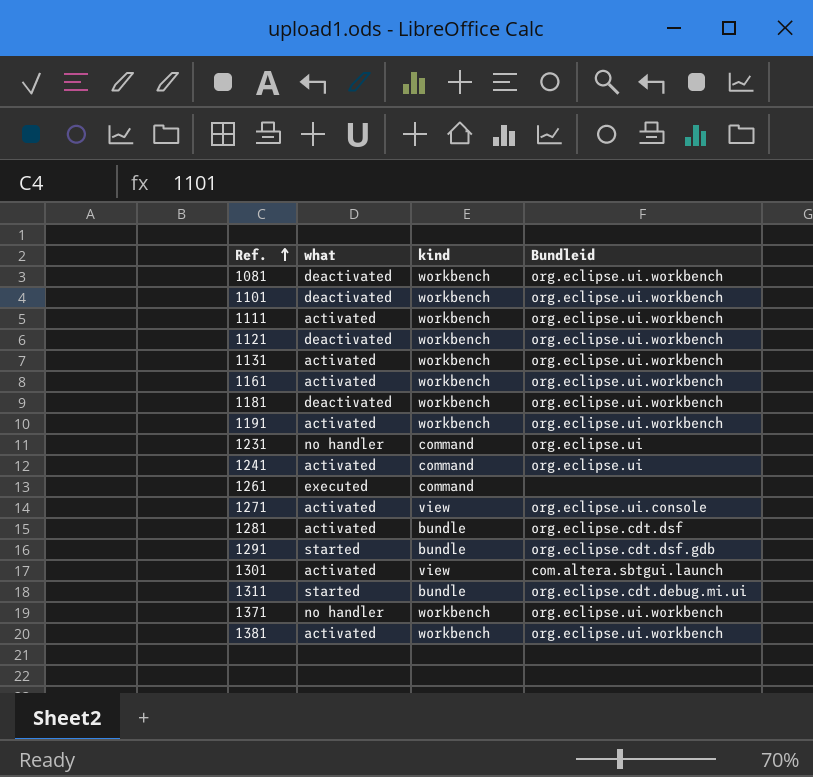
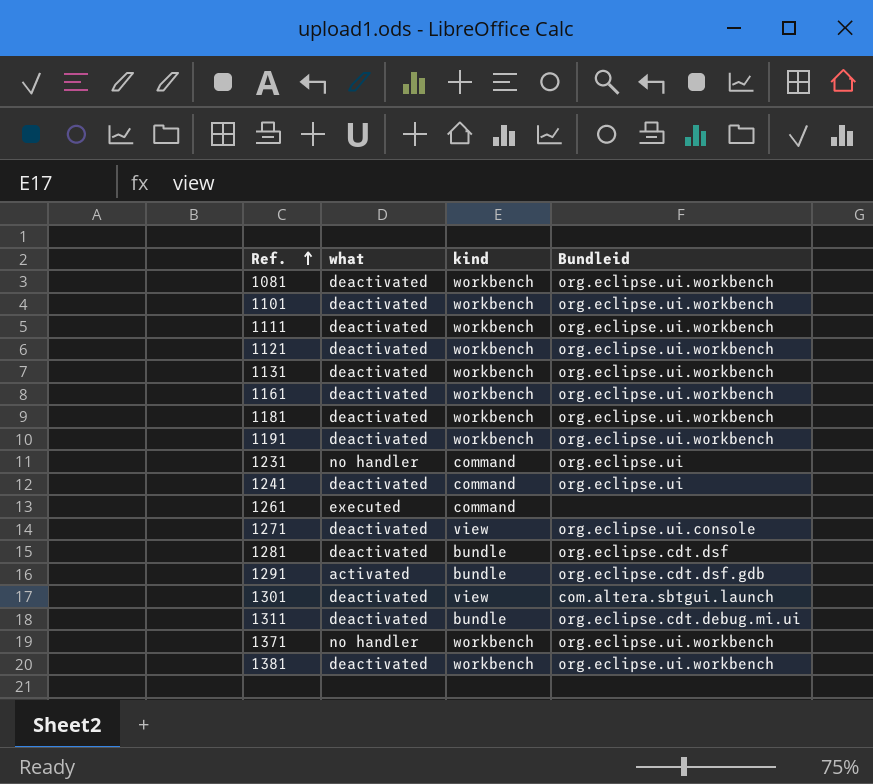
1111 | what: activated -> deactivated
1131 | what: activated -> deactivated
1161 | what: activated -> deactivated
1191 | what: activated -> deactivated
1241 | what: activated -> deactivated
1271 | what: activated -> deactivated
1281 | what: activated -> deactivated
1291 | what: started -> activated
1301 | what: activated -> deactivated
1311 | what: started -> deactivated
1381 | what: activated -> deactivated

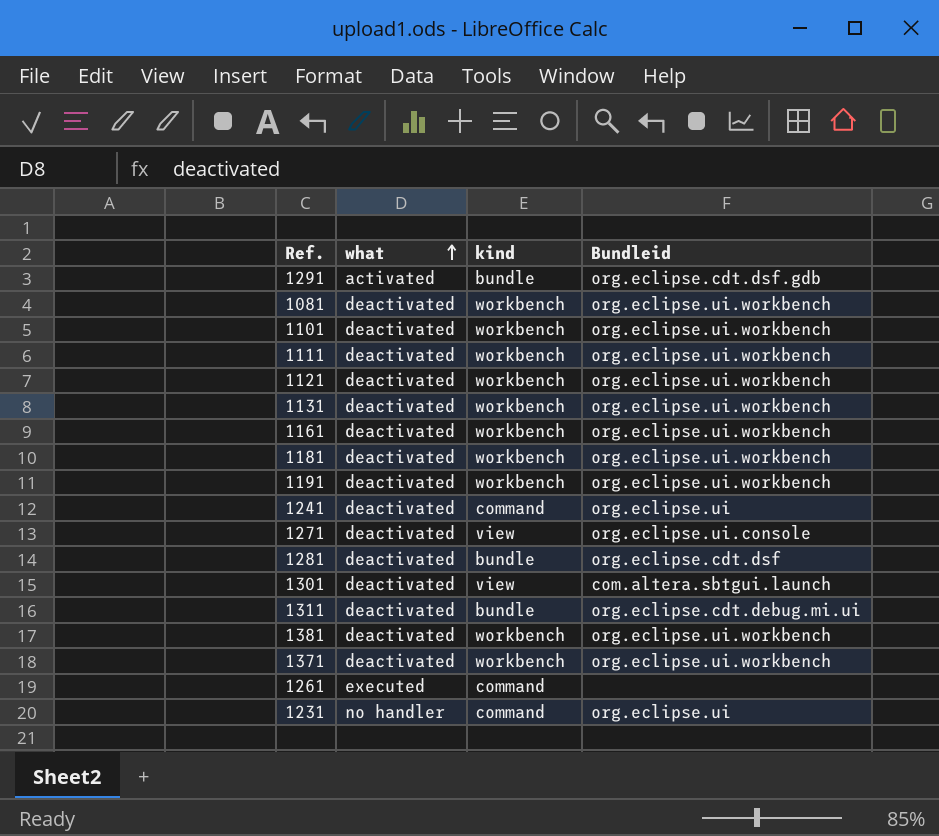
row order: Ref. ascending -> what ascending
1371 | what: no handler -> deactivated

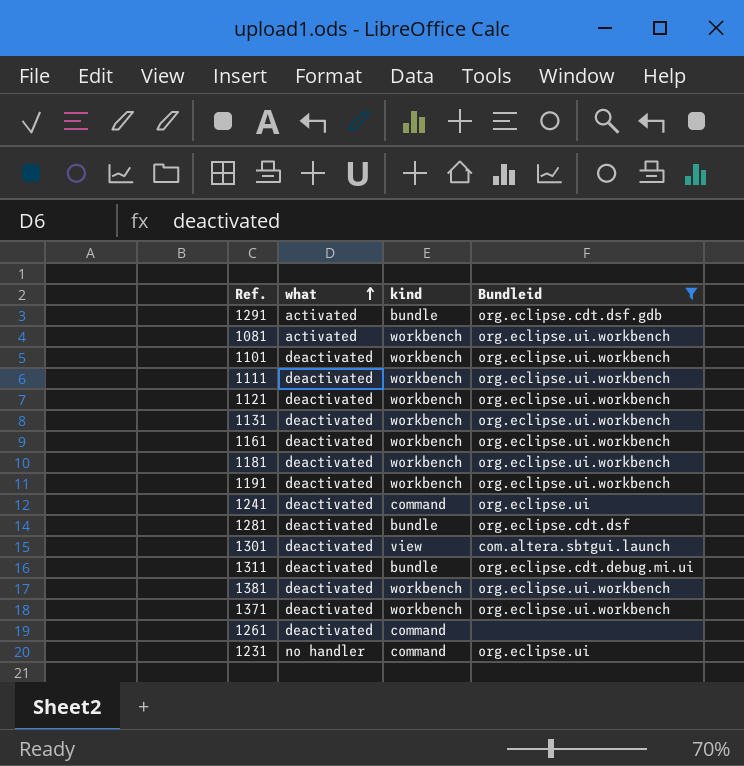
filter: none -> Bundleid != org.eclipse.ui.console
1081 | what: deactivated -> activated
1261 | what: executed -> deactivated

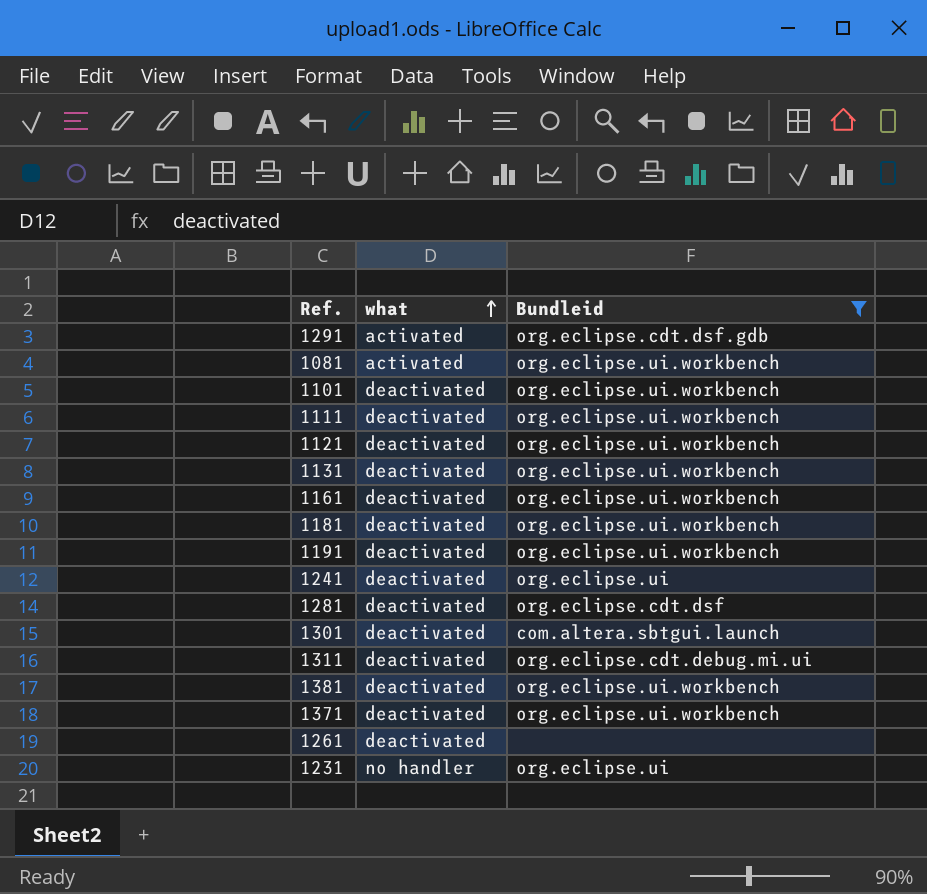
column kind | position: 3 -> none

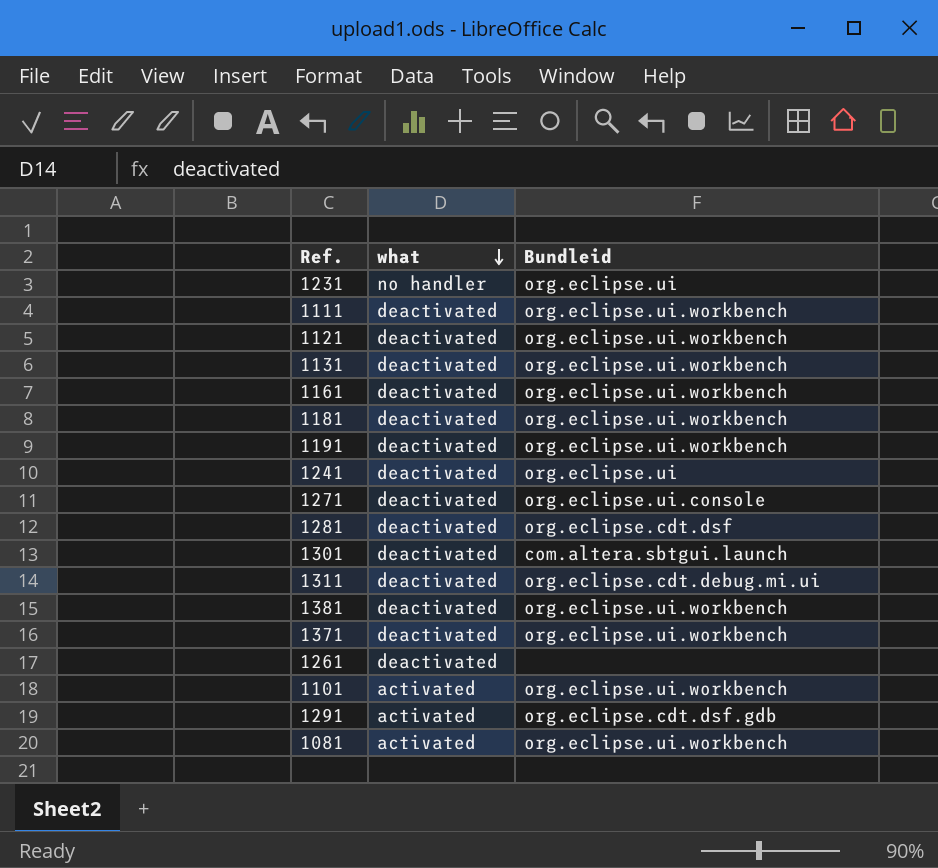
filter: Bundleid != org.eclipse.ui.console -> none
row order: what ascending -> what descending
1101 | what: deactivated -> activated

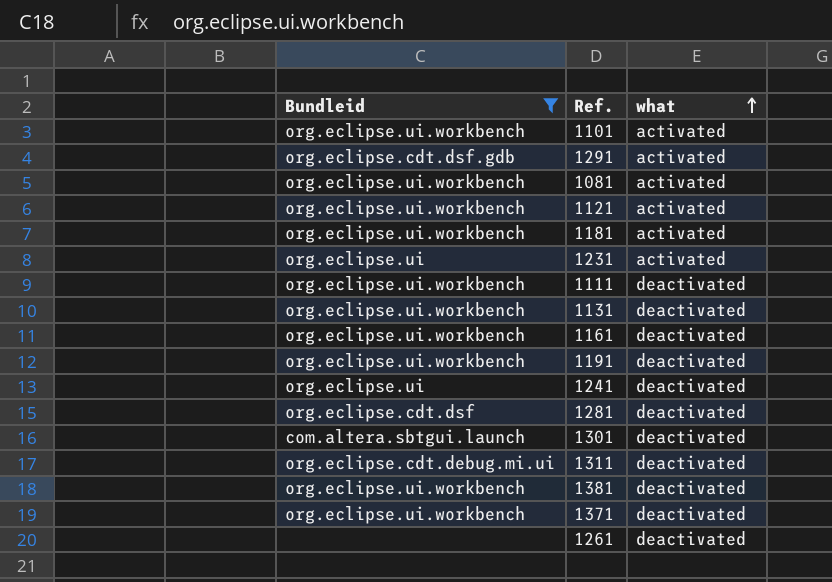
filter: none -> Bundleid != org.eclipse.ui.console
row order: what descending -> what ascending
column Bundleid | position: 3 -> 1
1121 | what: deactivated -> activated
1181 | what: deactivated -> activated
1231 | what: no handler -> activated

